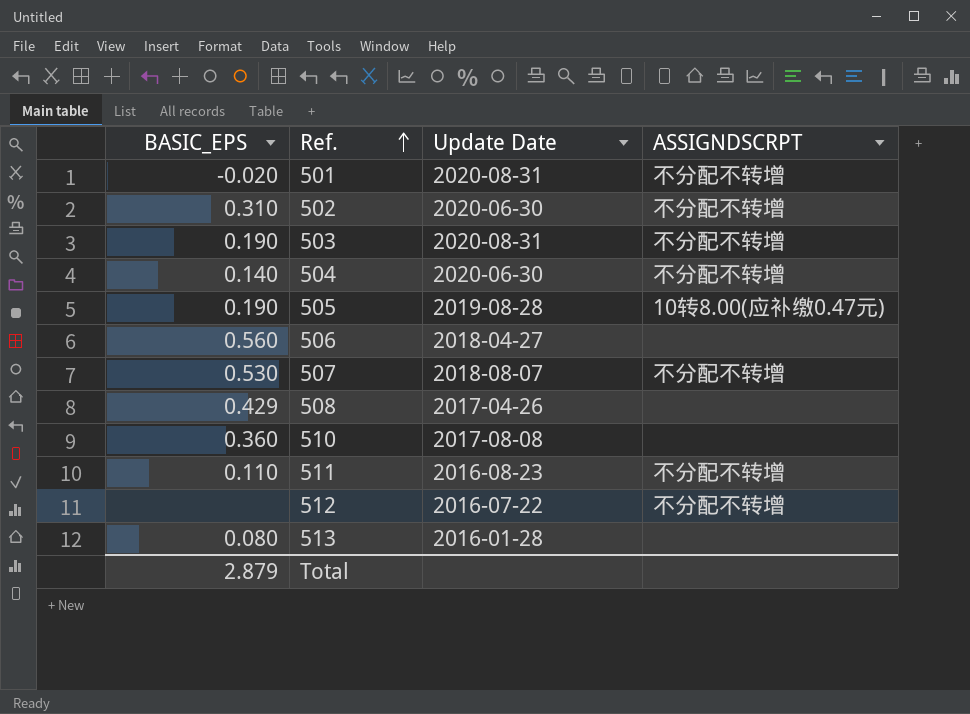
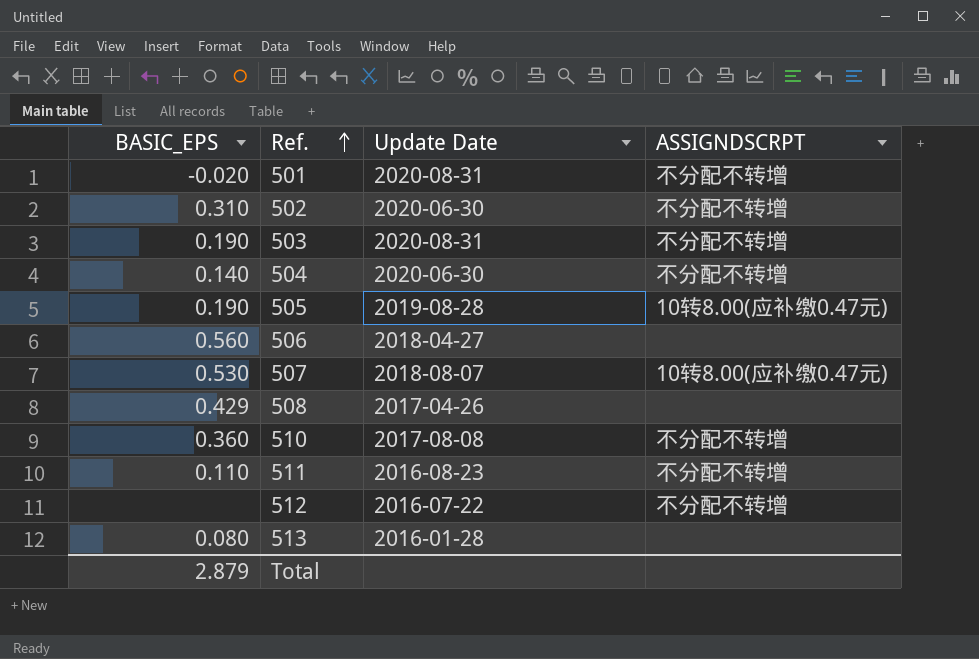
507 | ASSIGNDSCRPT: 不分配不转增 -> 10转8.00(应补缴0.47元)
510 | ASSIGNDSCRPT: none -> 不分配不转增

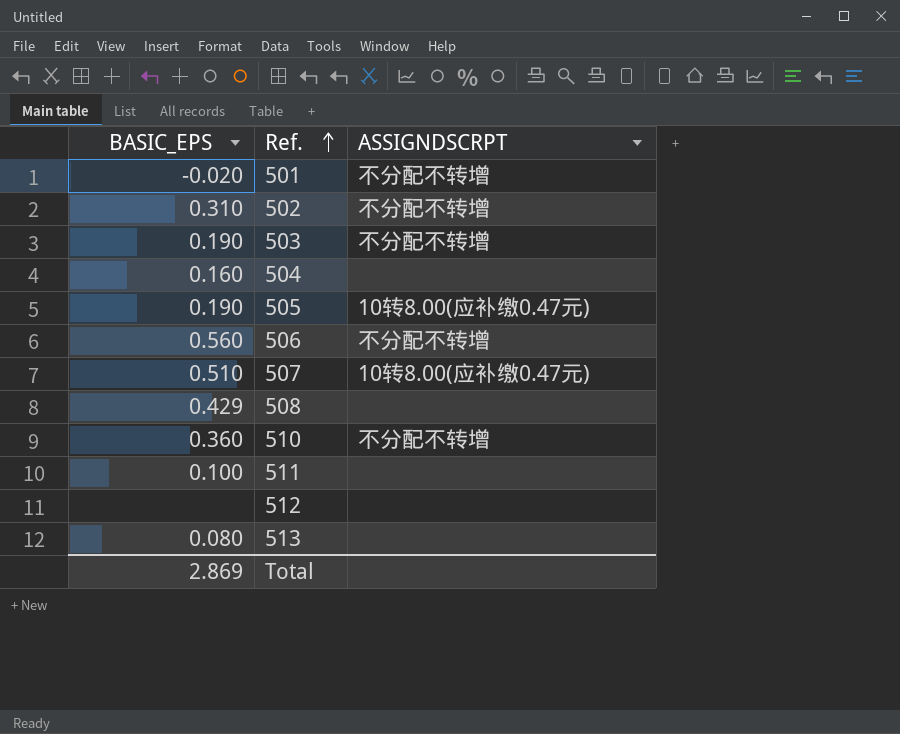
column Update Date | position: 3 -> none
504 | BASIC_EPS: 0.140 -> 0.160
504 | ASSIGNDSCRPT: 不分配不转增 -> none
506 | ASSIGNDSCRPT: none -> 不分配不转增
507 | BASIC_EPS: 0.530 -> 0.510
511 | BASIC_EPS: 0.110 -> 0.100
511 | ASSIGNDSCRPT: 不分配不转增 -> none
512 | ASSIGNDSCRPT: 不分配不转增 -> none
Total | BASIC_EPS: 2.879 -> 2.869

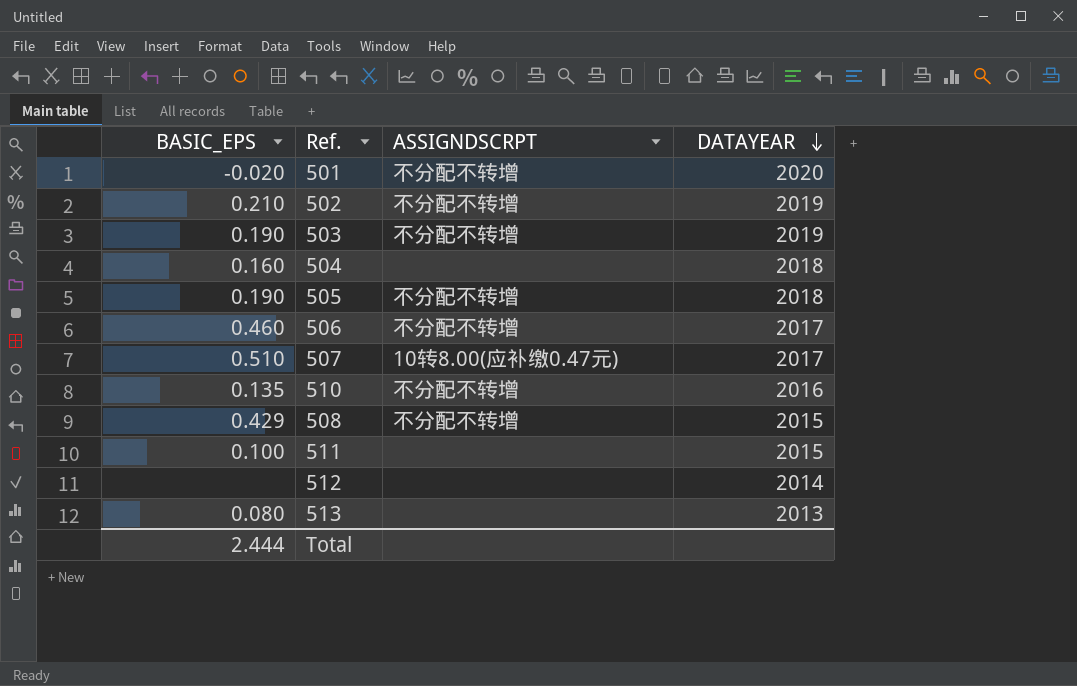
row order: Ref. ascending -> DATAYEAR descending
column DATAYEAR | position: none -> 4
502 | BASIC_EPS: 0.310 -> 0.210
505 | ASSIGNDSCRPT: 10转8.00(应补缴0.47元) -> 不分配不转增
506 | BASIC_EPS: 0.560 -> 0.460
510 | BASIC_EPS: 0.360 -> 0.135
508 | ASSIGNDSCRPT: none -> 不分配不转增
Total | BASIC_EPS: 2.869 -> 2.444

